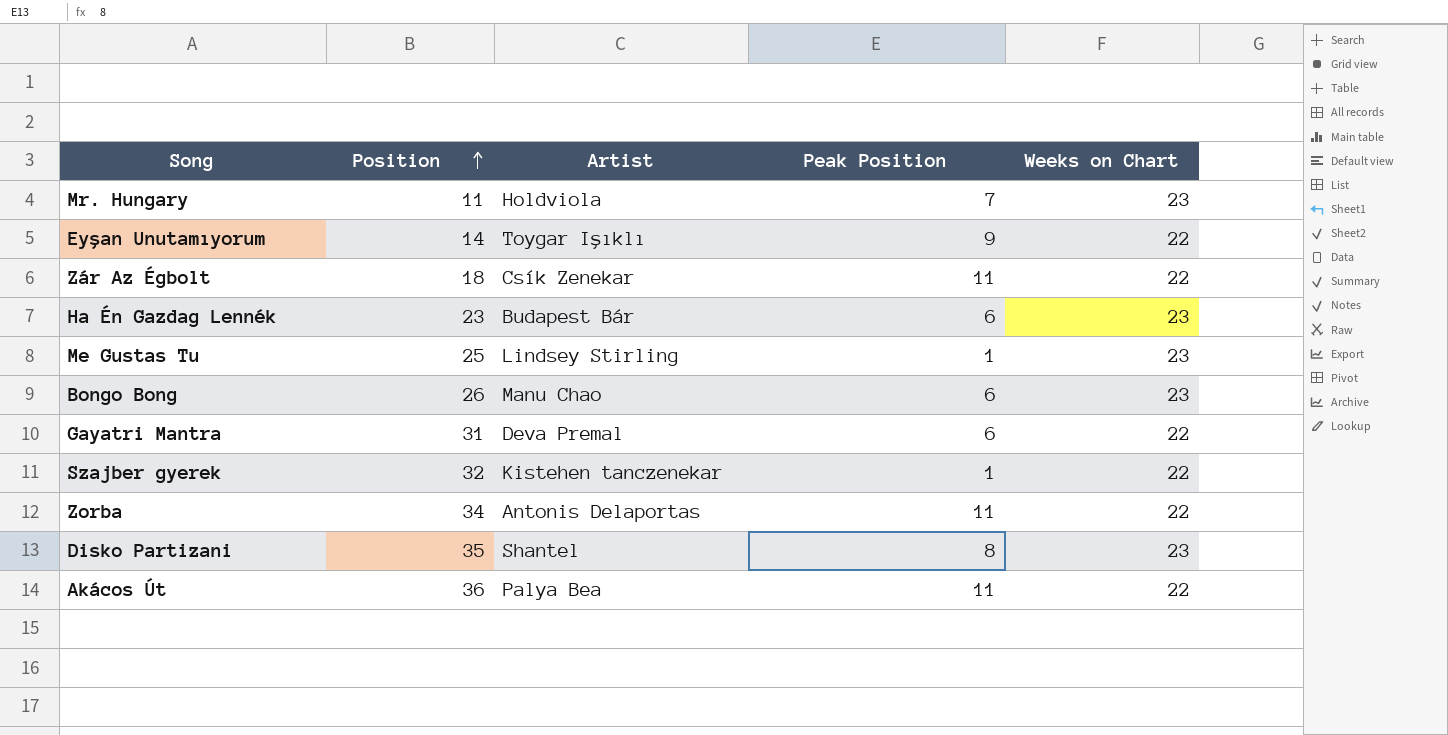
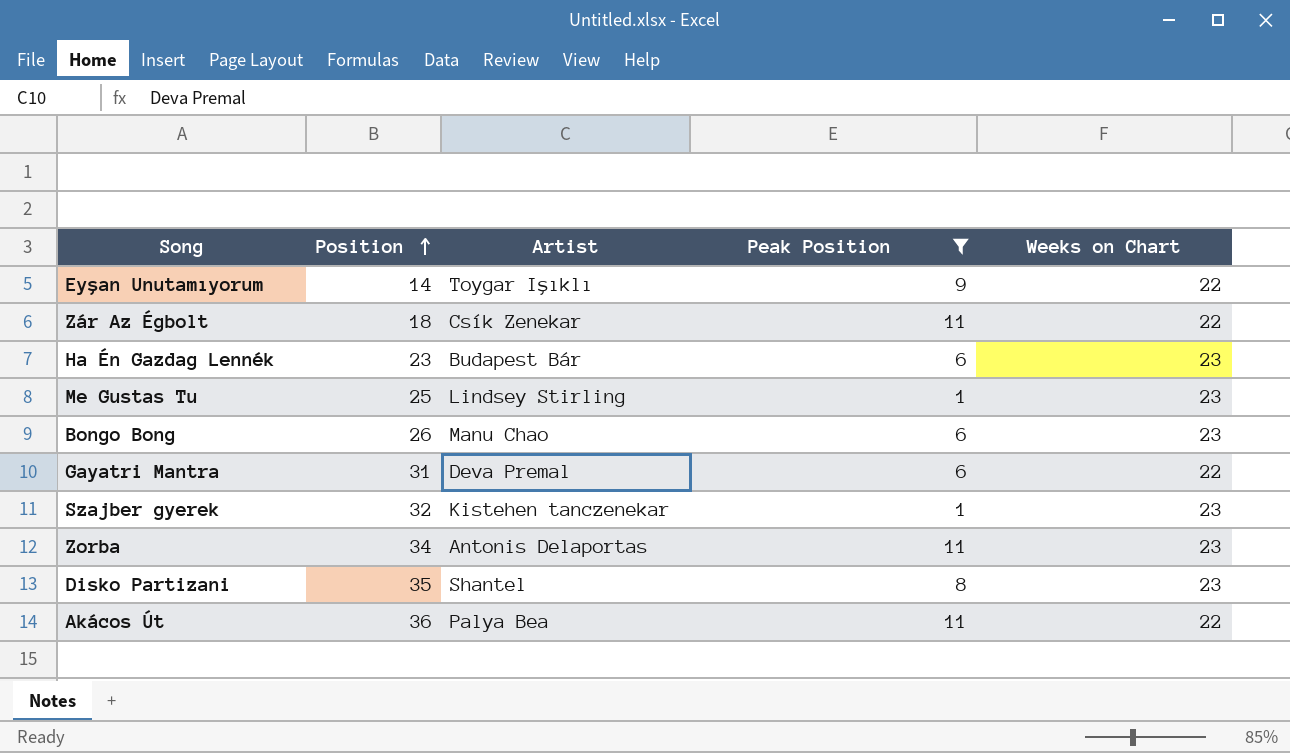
filter: none -> Peak Position != 7
Szajber gyerek | Weeks on Chart: 22 -> 23
Zorba | Weeks on Chart: 22 -> 23

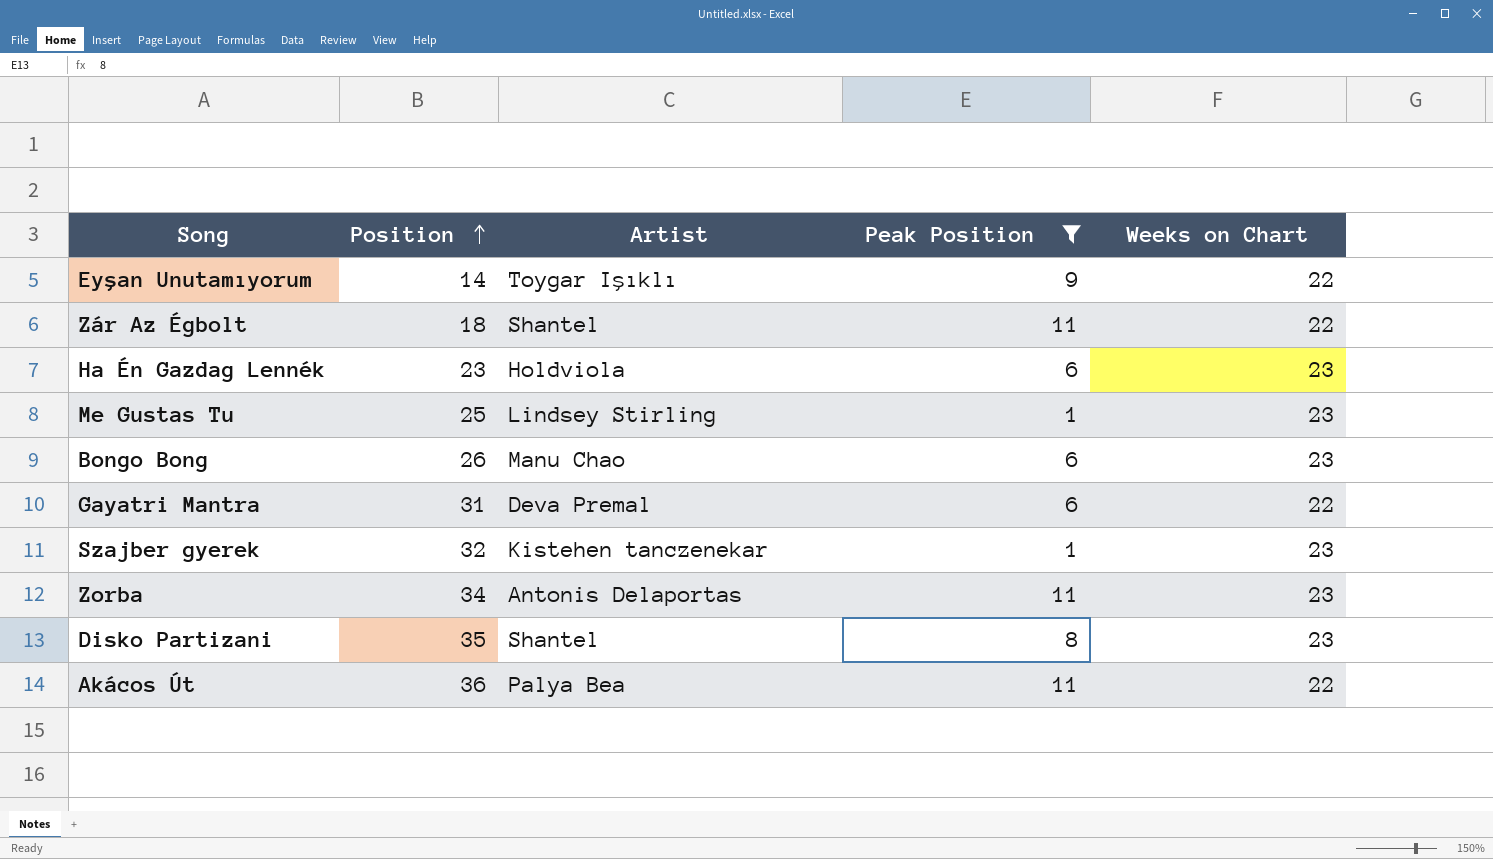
Zár Az Égbolt | Artist: Csík Zenekar -> Shantel
Ha Én Gazdag Lennék | Artist: Budapest Bár -> Holdviola

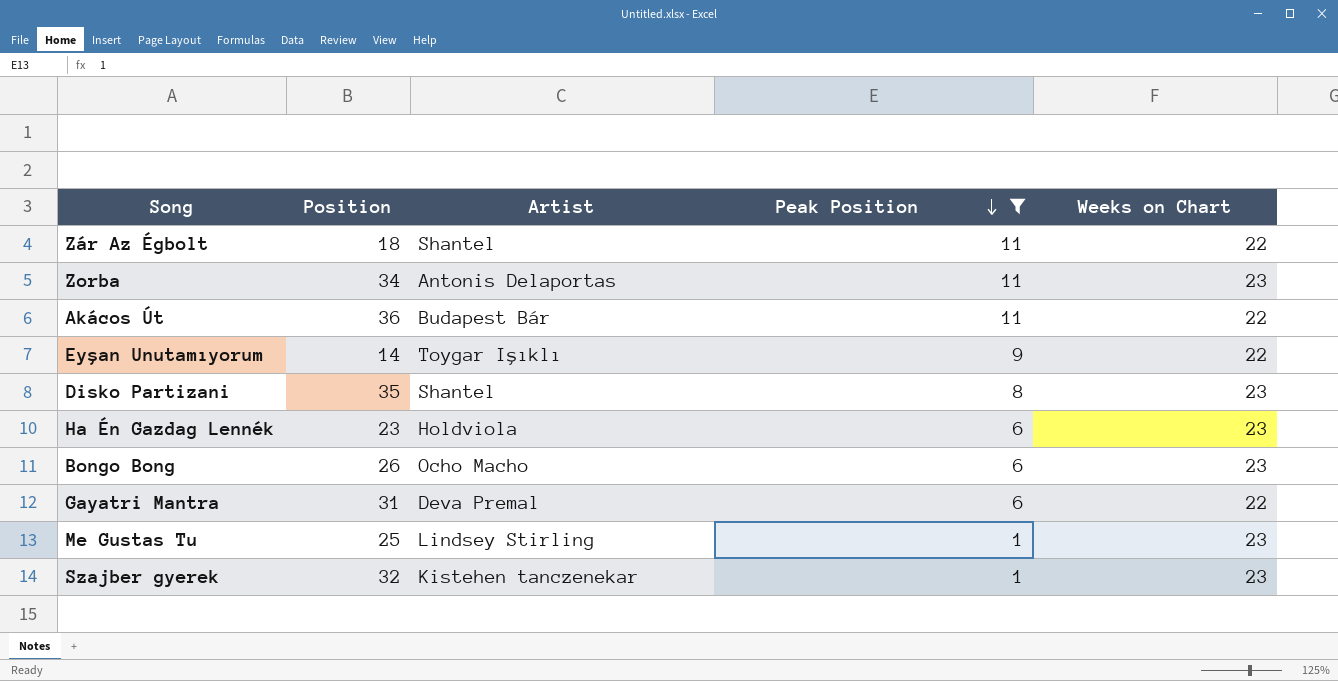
row order: Position ascending -> Peak Position descending
Akácos Út | Artist: Palya Bea -> Budapest Bár
Bongo Bong | Artist: Manu Chao -> Ocho Macho

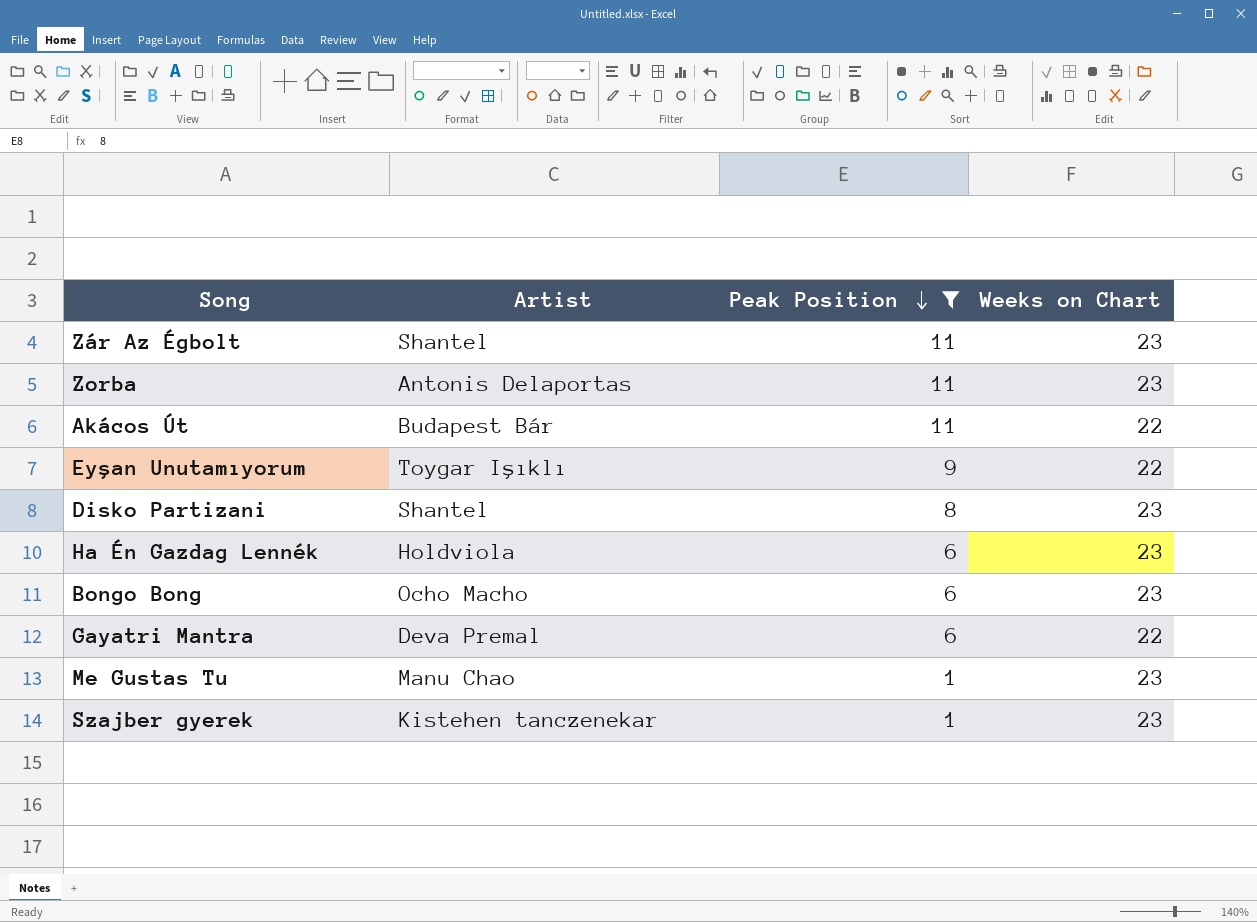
column Position | position: 2 -> none
Zár Az Égbolt | Weeks on Chart: 22 -> 23
Me Gustas Tu | Artist: Lindsey Stirling -> Manu Chao

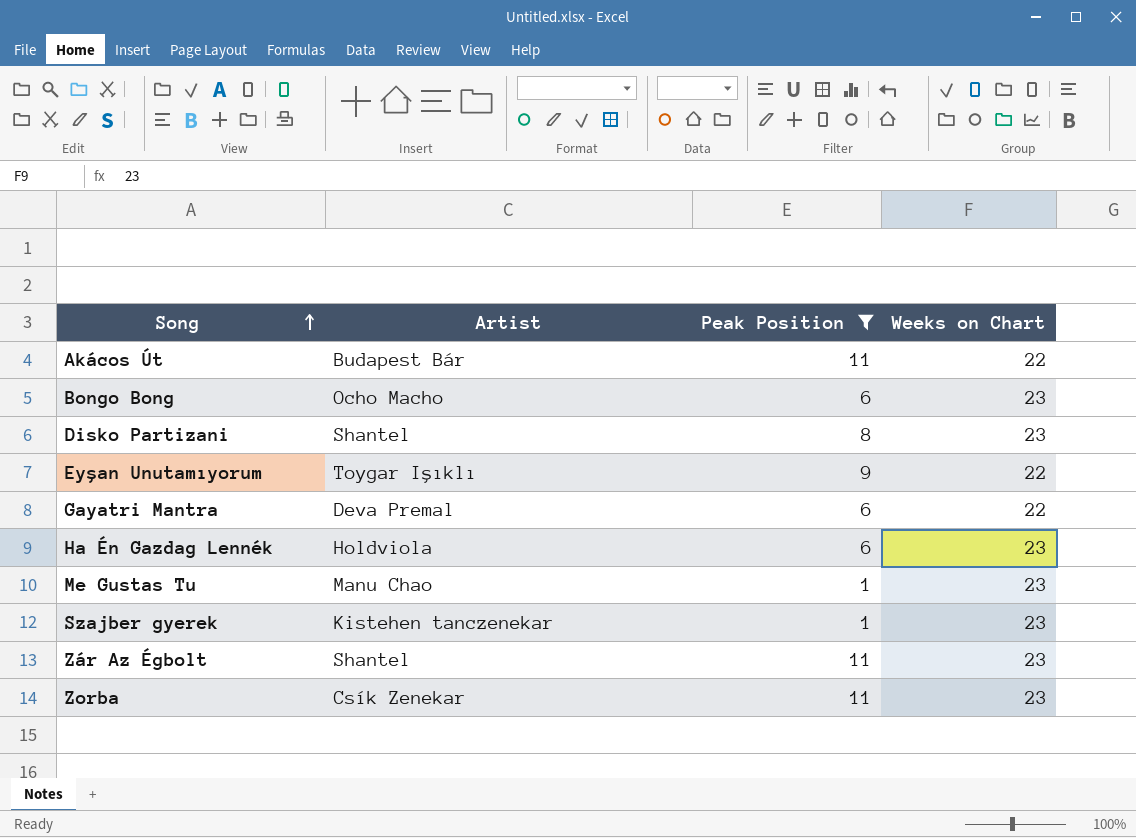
row order: Peak Position descending -> Song ascending
Zorba | Artist: Antonis Delaportas -> Csík Zenekar

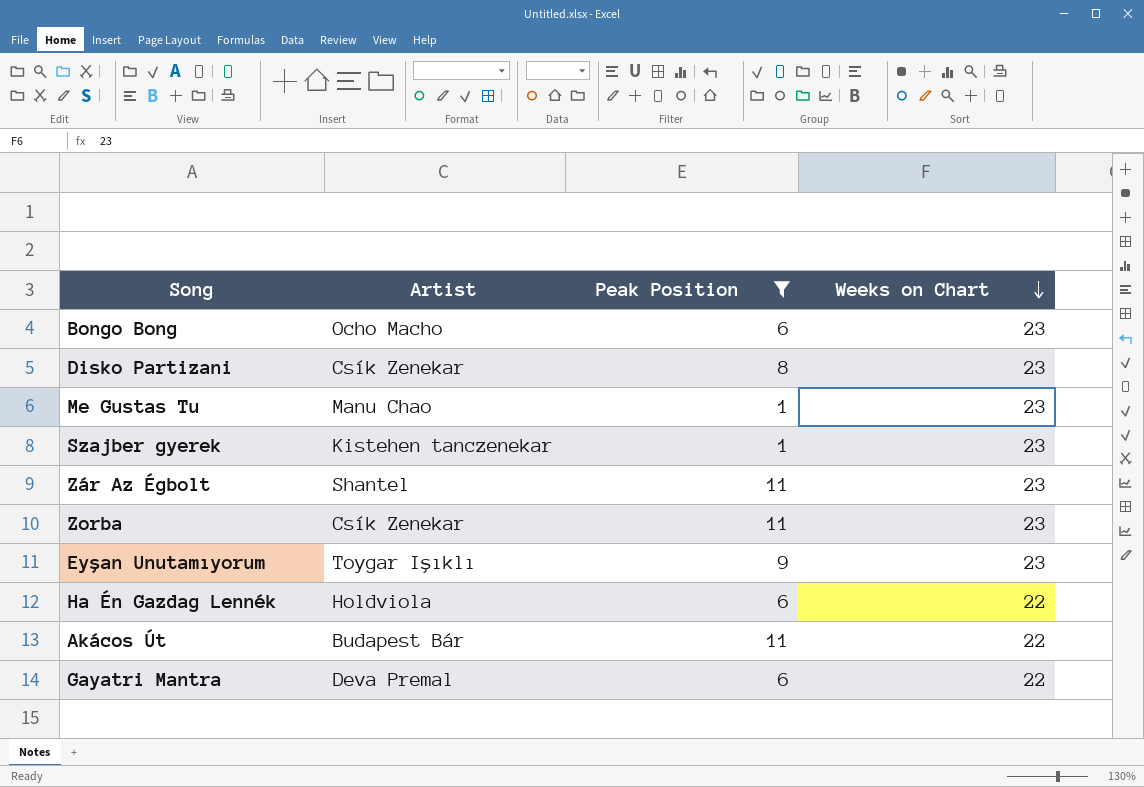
row order: Song ascending -> Weeks on Chart descending
Disko Partizani | Artist: Shantel -> Csík Zenekar
Eyşan Unutamıyorum | Weeks on Chart: 22 -> 23
Ha Én Gazdag Lennék | Weeks on Chart: 23 -> 22

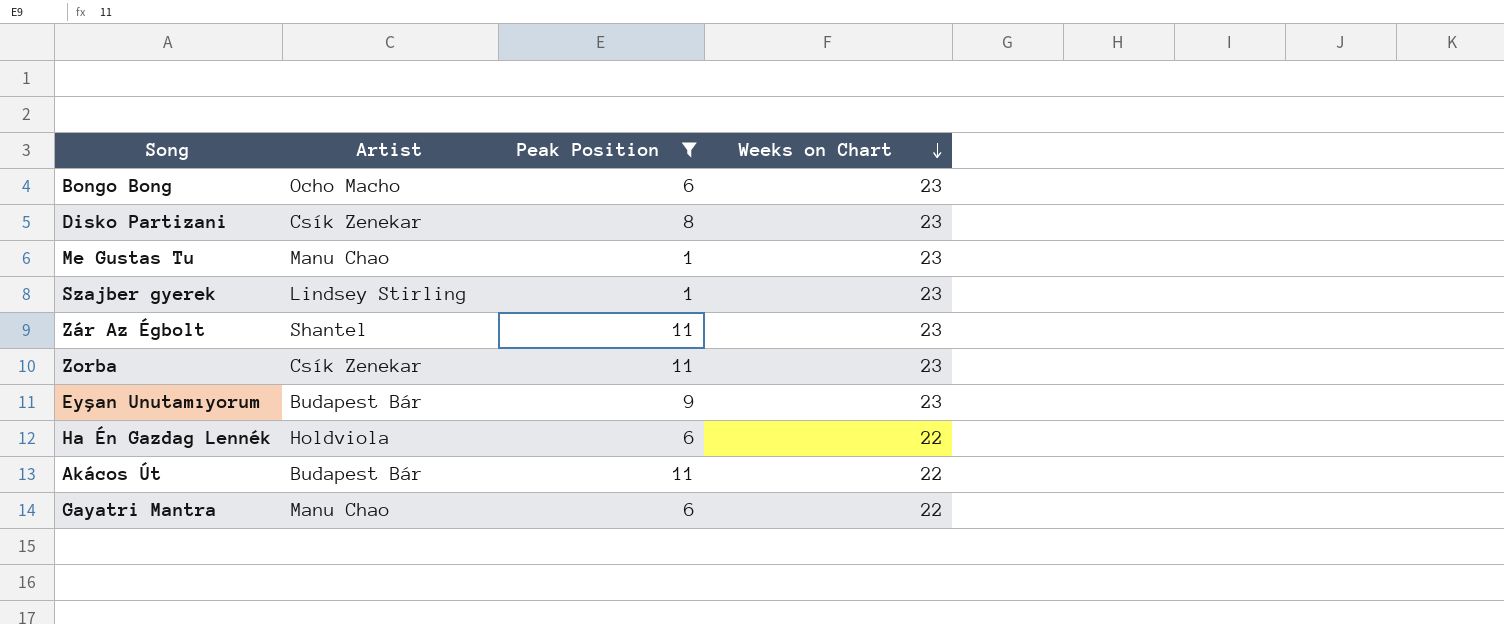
Szajber gyerek | Artist: Kistehen tanczenekar -> Lindsey Stirling
Eyşan Unutamıyorum | Artist: Toygar Işıklı -> Budapest Bár
Gayatri Mantra | Artist: Deva Premal -> Manu Chao

